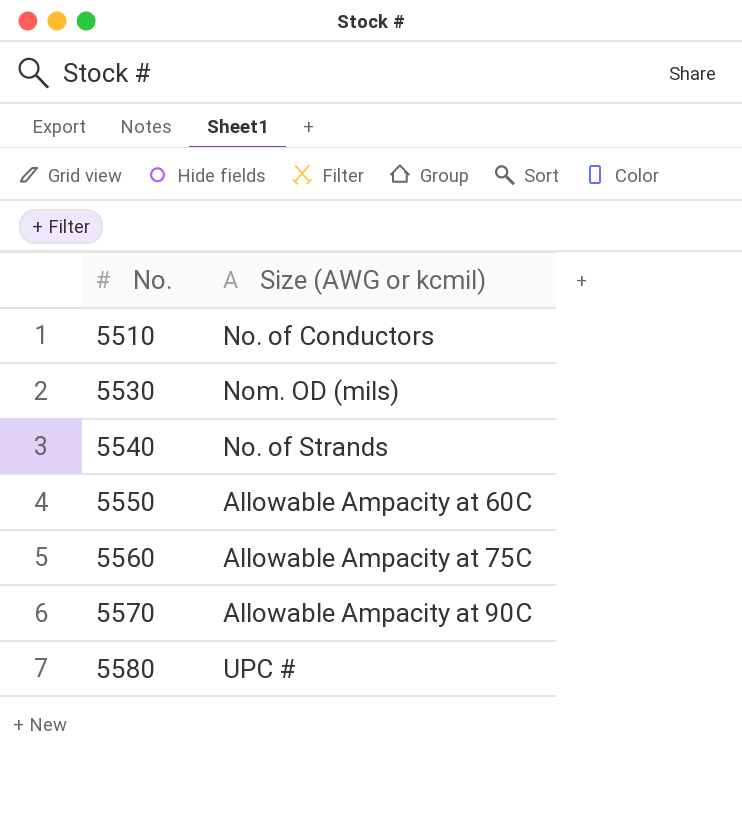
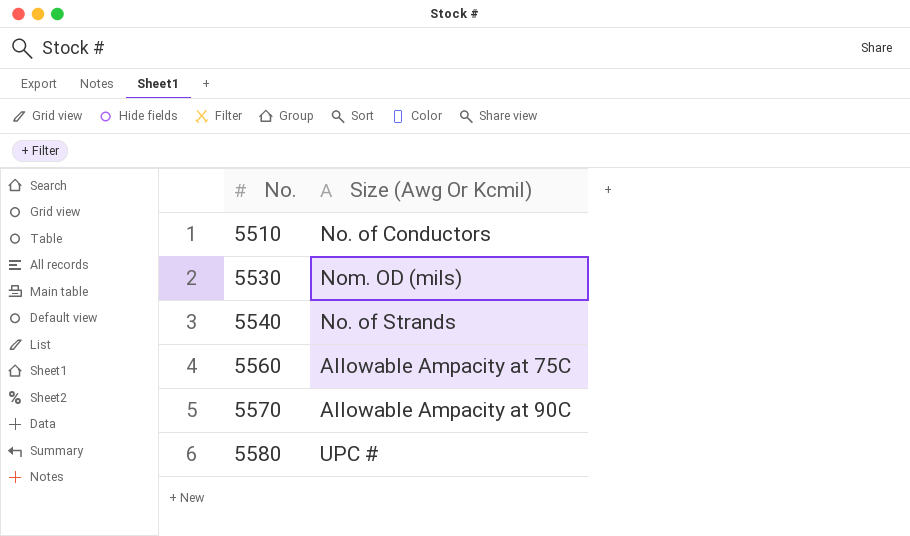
column name: Size (AWG or kcmil) -> Size (Awg Or Kcmil)
row 5550: Allowable Ampacity at 60C -> none

